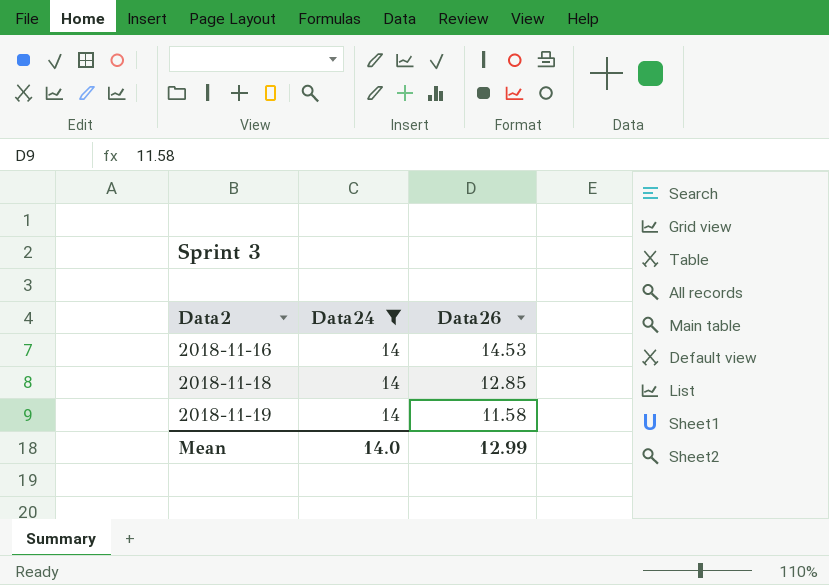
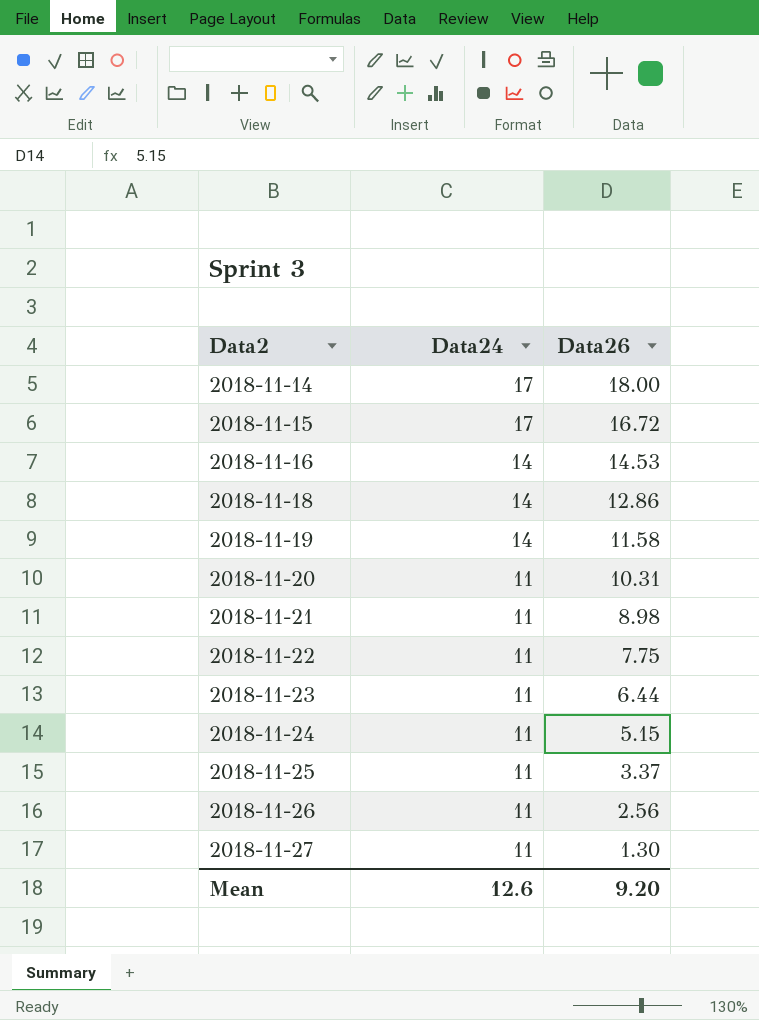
filter: Data24 = 14 -> none
2018-11-18 | Data26: 12.85 -> 12.86
Mean | Data24: 14.0 -> 12.6
Mean | Data26: 12.99 -> 9.20

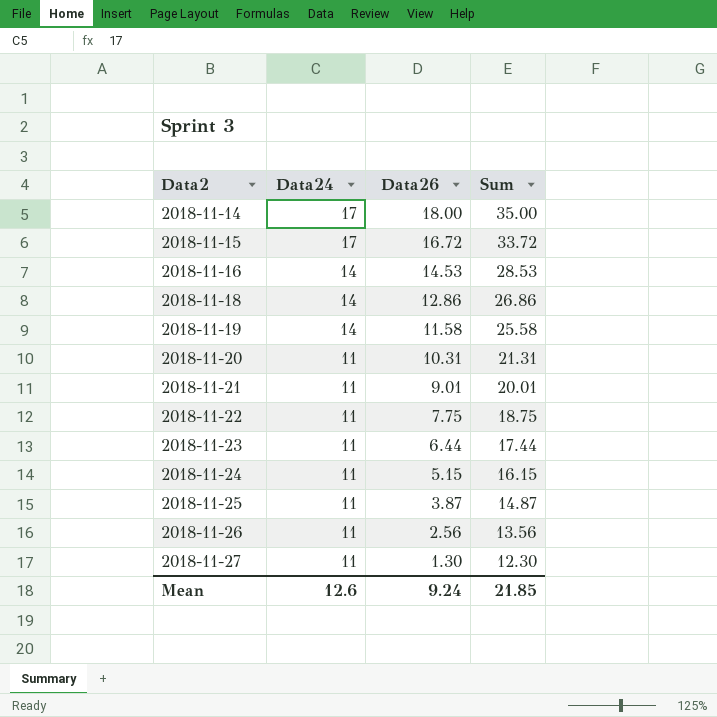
column Sum | formula: none -> [Data24] + [Data26]
2018-11-21 | Data26: 8.98 -> 9.01
2018-11-25 | Data26: 3.37 -> 3.87
Mean | Data26: 9.20 -> 9.24

